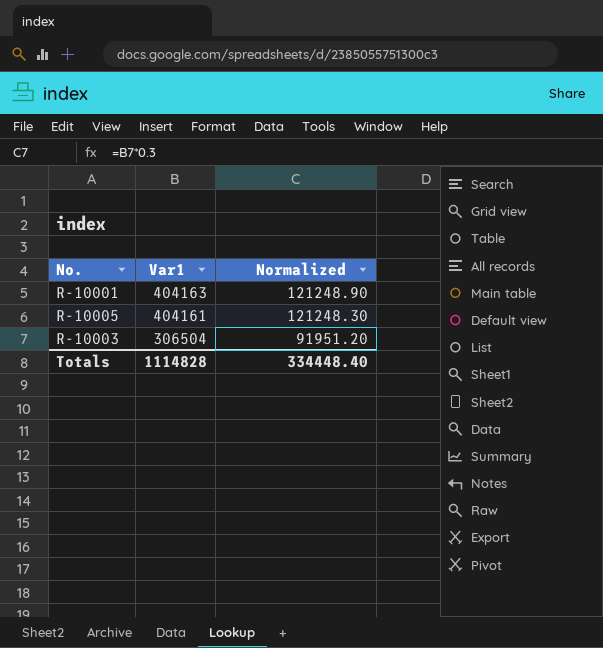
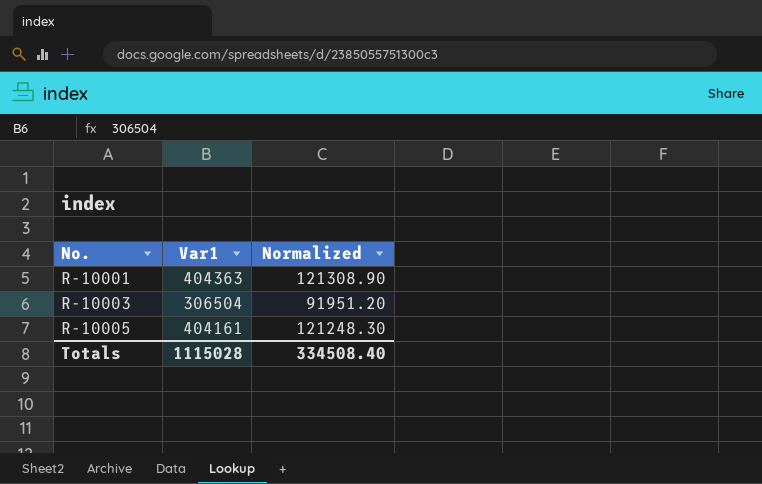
row order: Var1 descending -> No. ascending
R-10001 | Var1: 404163 -> 404363
R-10001 | Normalized: 121248.90 -> 121308.90
Totals | Var1: 1114828 -> 1115028
Totals | Normalized: 334448.40 -> 334508.40

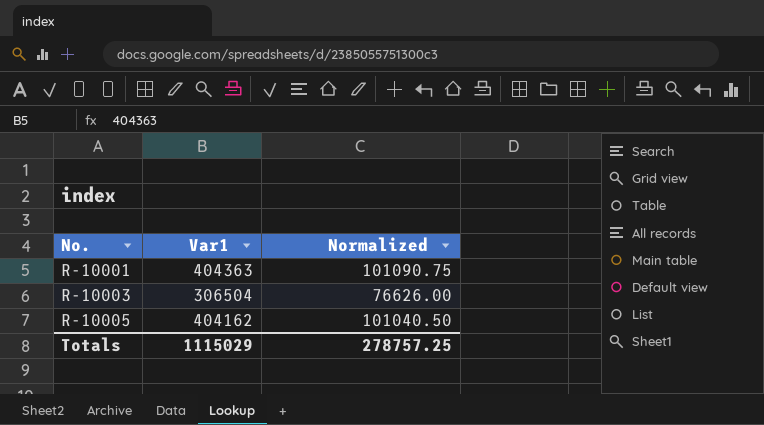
column Normalized | formula: [Var1] * 0.3 -> [Var1] * 0.25
R-10005 | Var1: 404161 -> 404162
Totals | Var1: 1115028 -> 1115029
Totals | Normalized: 334508.40 -> 278757.25

